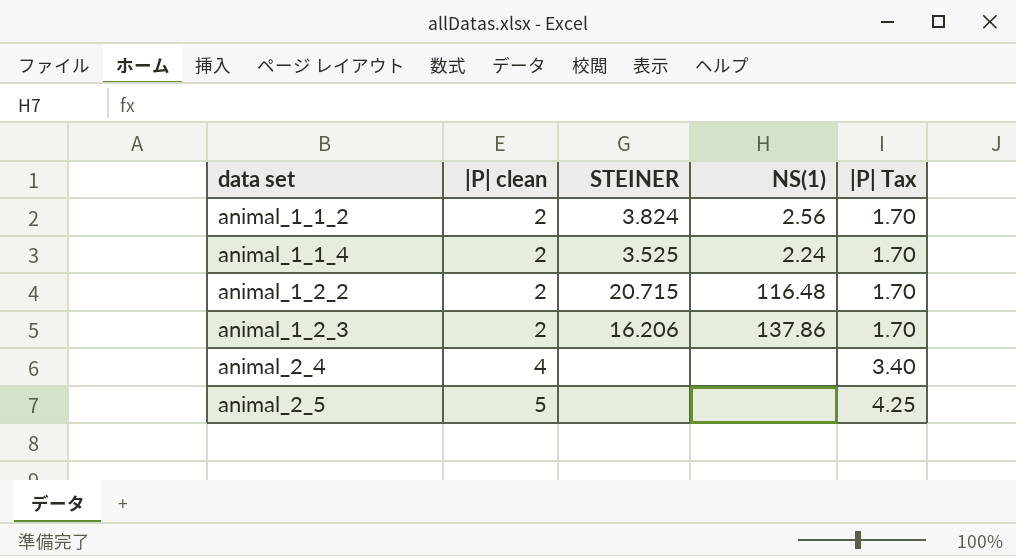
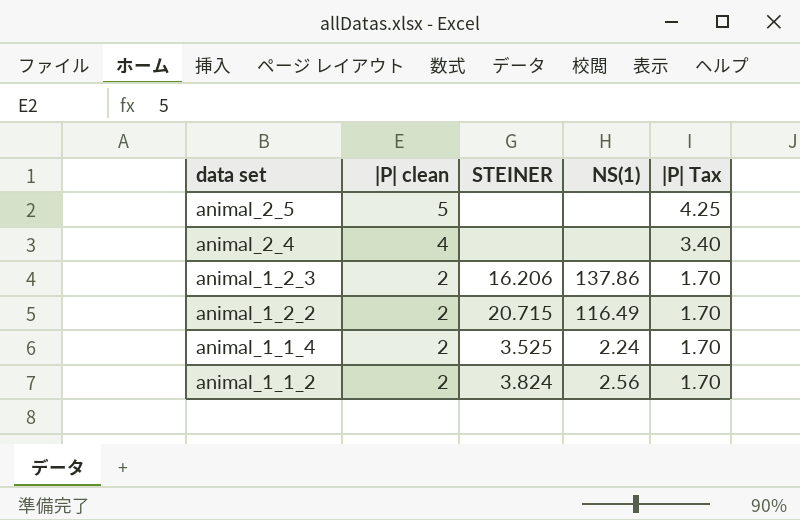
row order: data set ascending -> data set descending
animal_1_2_2 | NS(1): 116.48 -> 116.49

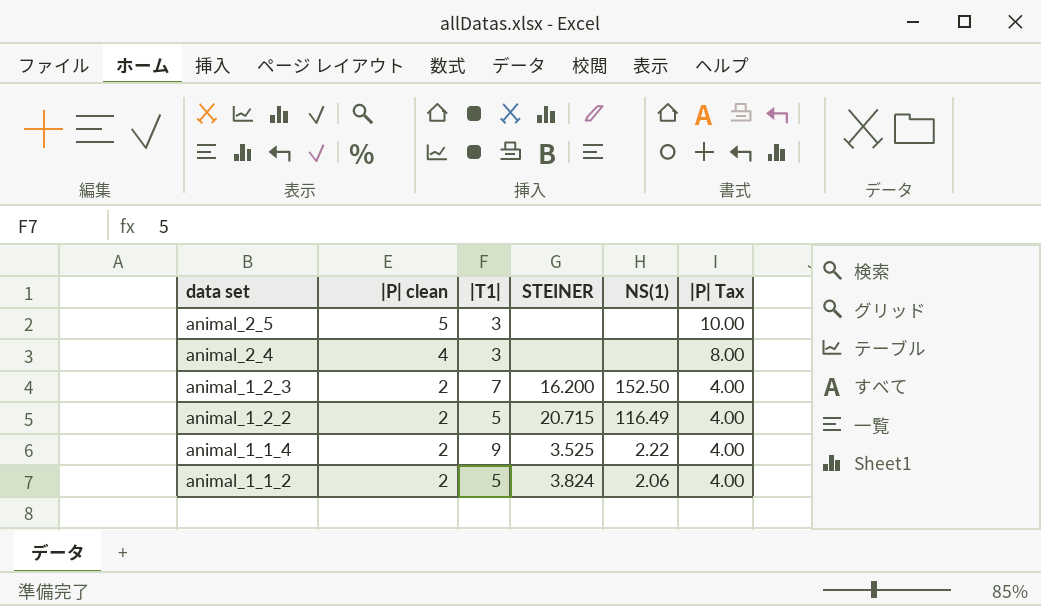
column |T1| | position: none -> 3
column |P| Tax | formula: [|P| clean] * 0.85 -> [|P| clean] * 2
animal_1_2_3 | STEINER: 16.206 -> 16.200
animal_1_2_3 | NS(1): 137.86 -> 152.50
animal_1_1_4 | NS(1): 2.24 -> 2.22
animal_1_1_2 | NS(1): 2.56 -> 2.06

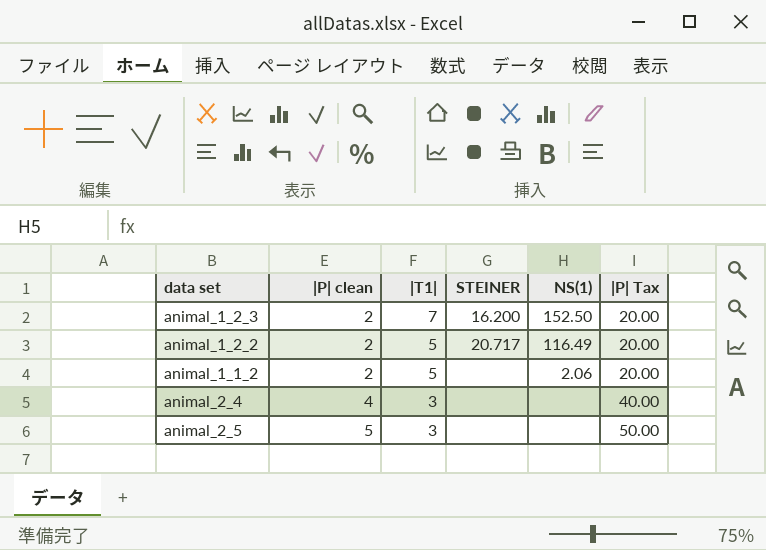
row order: data set descending -> |P| clean ascending
column |P| Tax | formula: [|P| clean] * 2 -> [|P| clean] * 10
row animal_1_1_4: 2 | 9 | 3.525 | 2.22 | 4.00 -> none
animal_1_2_2 | STEINER: 20.715 -> 20.717
animal_1_1_2 | STEINER: 3.824 -> none

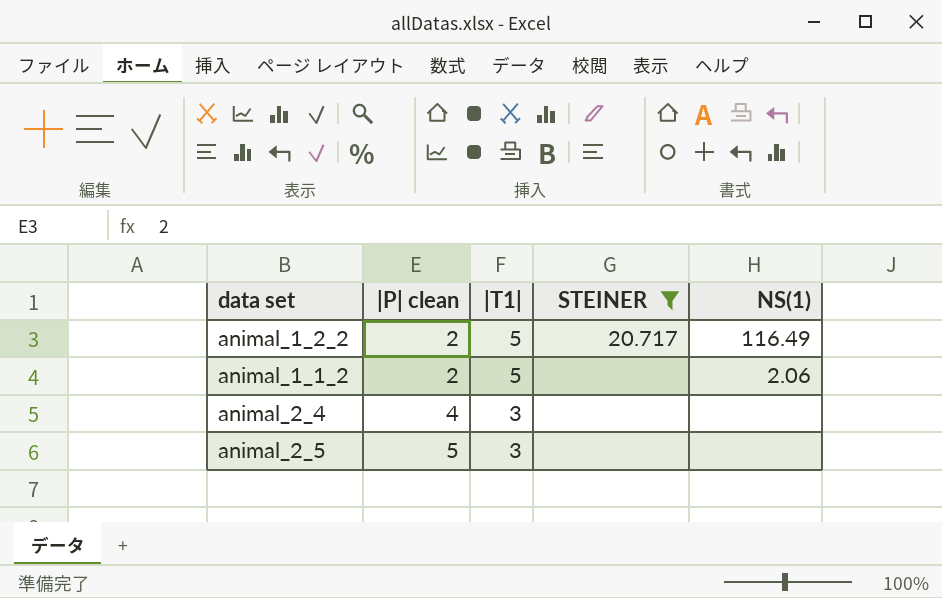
filter: none -> STEINER != 16.200
column |P| Tax | formula: [|P| clean] * 10 -> none

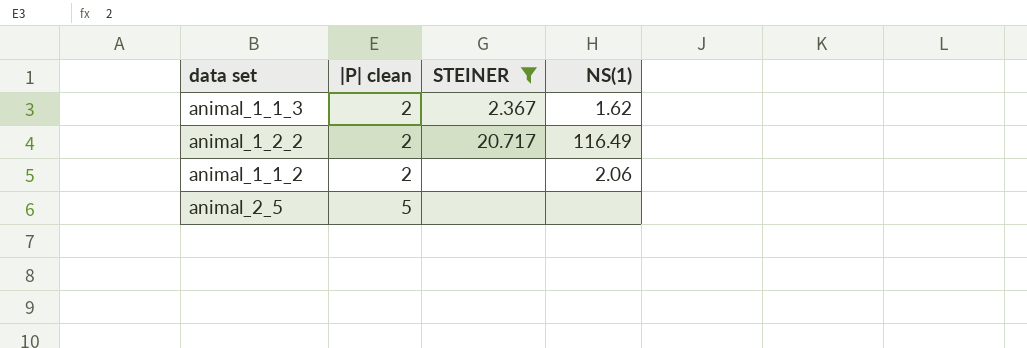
column |T1| | position: 3 -> none
row animal_2_4: 4 | 3 | none | none -> none
row animal_1_1_3: none -> 2 | 2.367 | 1.62

